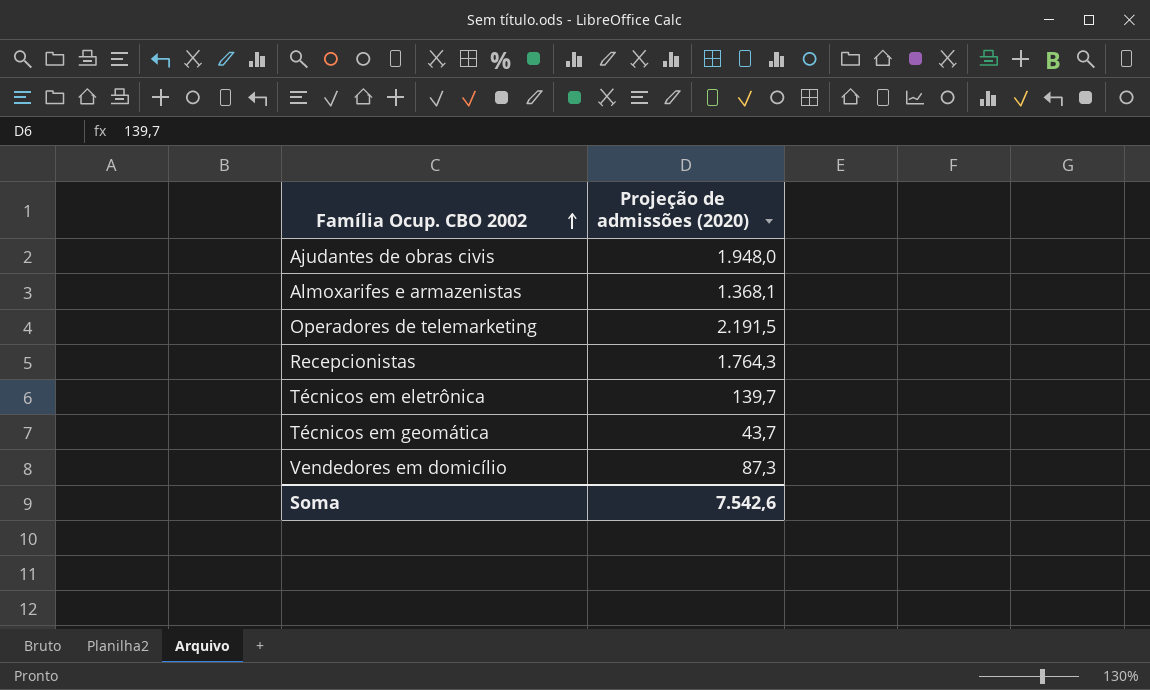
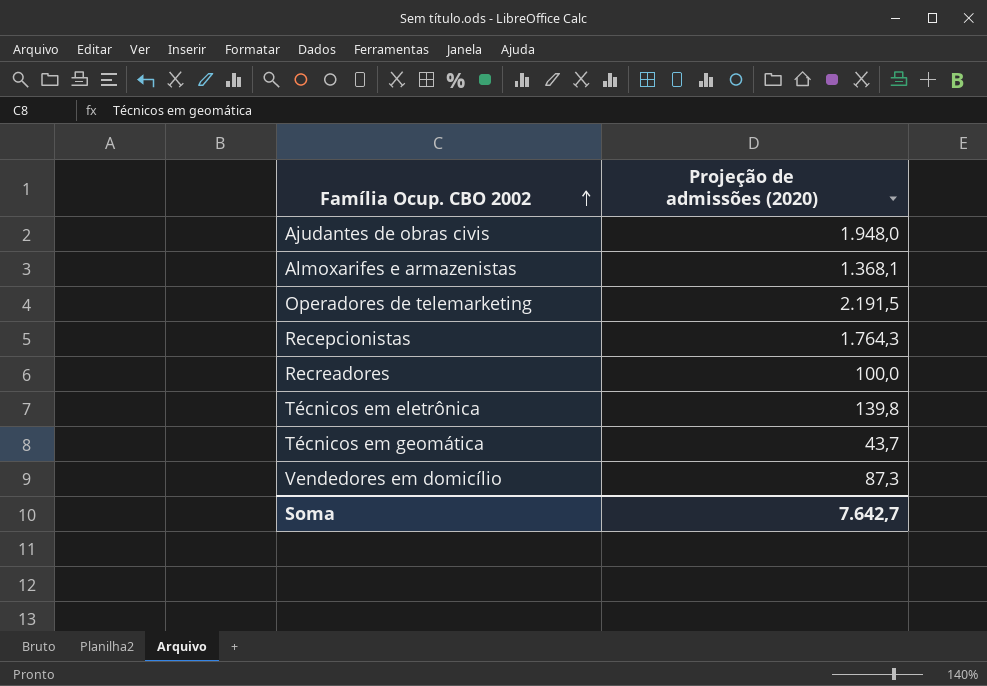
row Recreadores: none -> 100,0
Técnicos em eletrônica | Projeção de admissões (2020): 139,7 -> 139,8
Soma | Projeção de admissões (2020): 7.542,6 -> 7.642,7

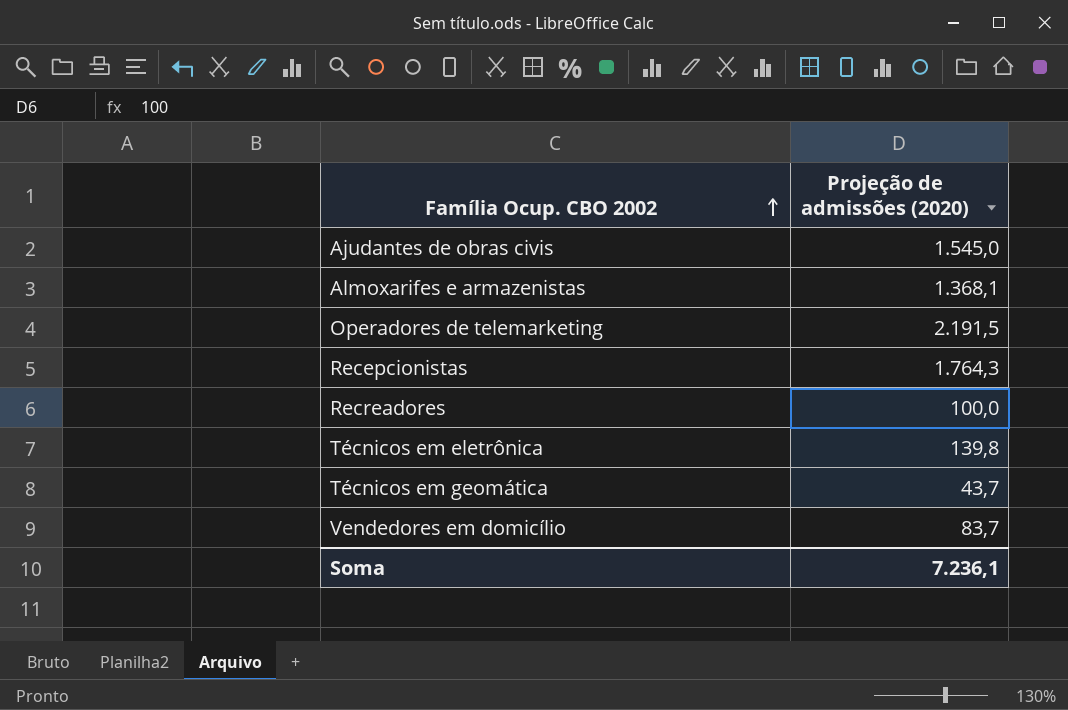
Ajudantes de obras civis | Projeção de admissões (2020): 1.948,0 -> 1.545,0
Vendedores em domicílio | Projeção de admissões (2020): 87,3 -> 83,7
Soma | Projeção de admissões (2020): 7.642,7 -> 7.236,1

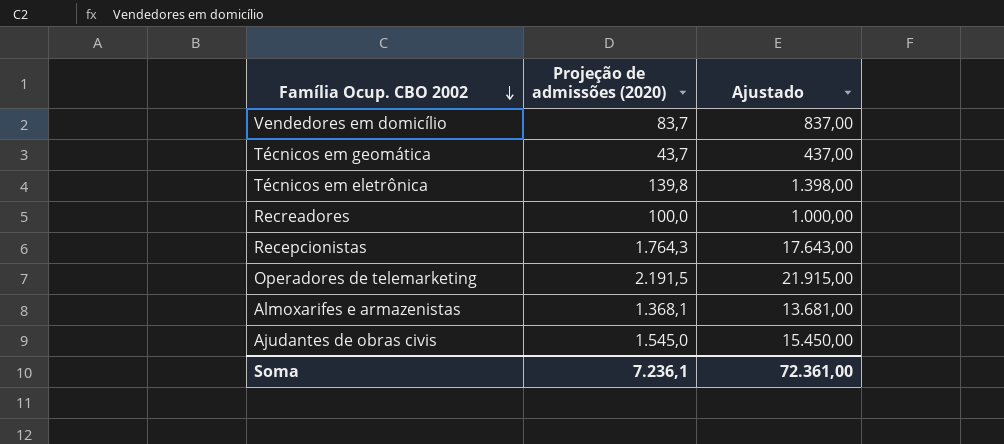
row order: Família Ocup. CBO 2002 ascending -> Família Ocup. CBO 2002 descending
column Ajustado | formula: none -> [Projeção de admissões (2020)] * 10

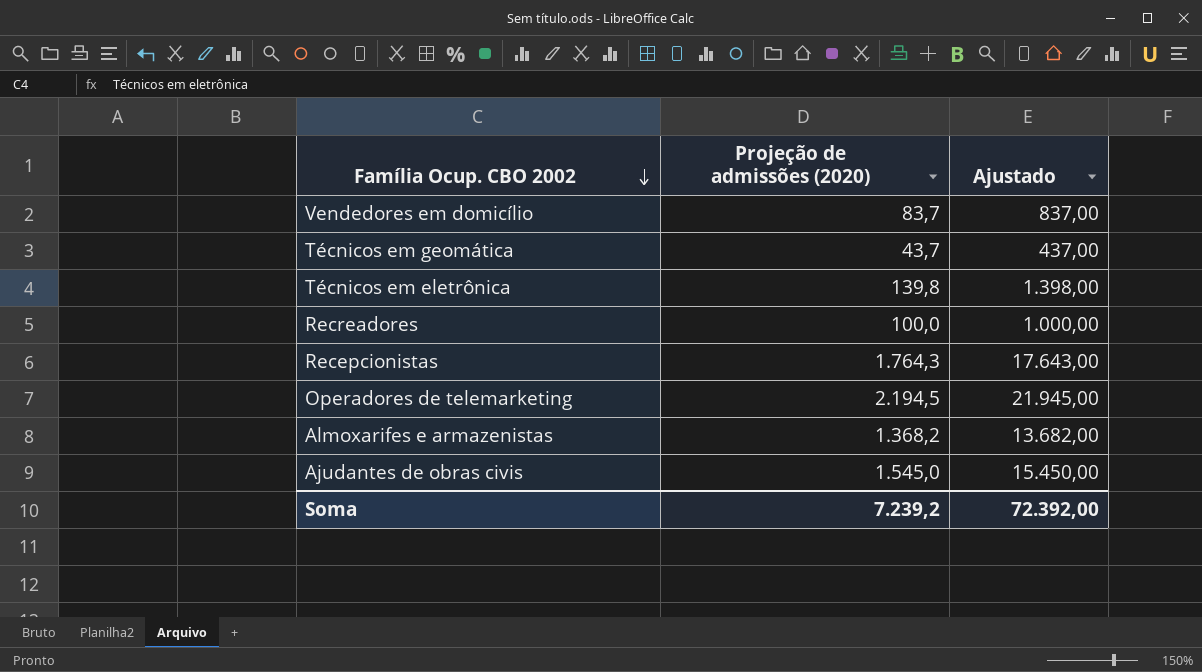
Operadores de telemarketing | Projeção de admissões (2020): 2.191,5 -> 2.194,5
Operadores de telemarketing | Ajustado: 21.915,00 -> 21.945,00
Almoxarifes e armazenistas | Projeção de admissões (2020): 1.368,1 -> 1.368,2
Almoxarifes e armazenistas | Ajustado: 13.681,00 -> 13.682,00
Soma | Projeção de admissões (2020): 7.236,1 -> 7.239,2
Soma | Ajustado: 72.361,00 -> 72.392,00

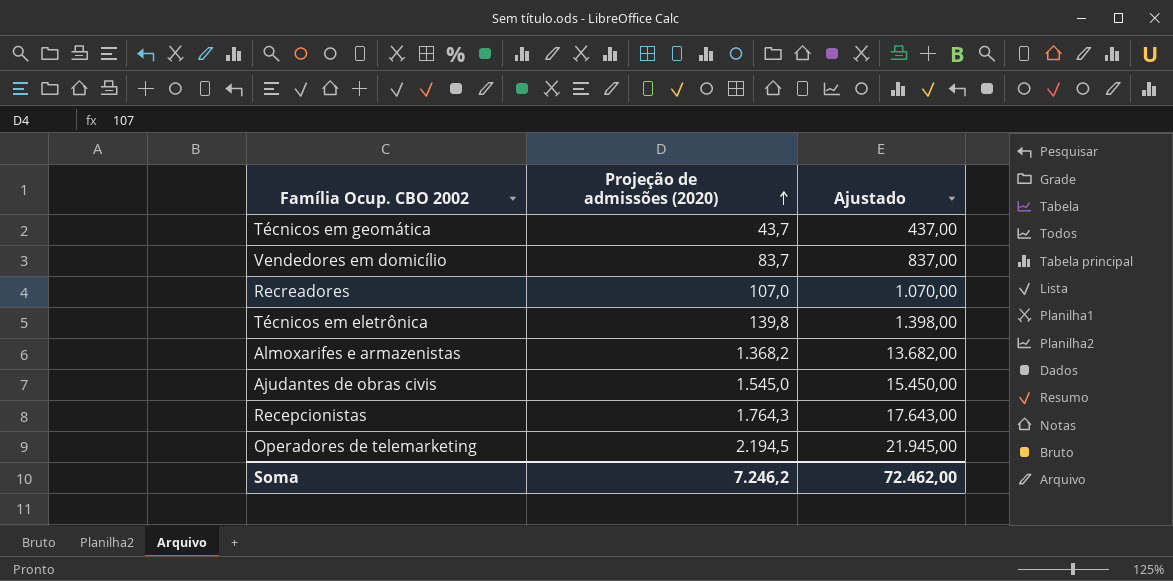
row order: Família Ocup. CBO 2002 descending -> Projeção de admissões (2020) ascending
Recreadores | Projeção de admissões (2020): 100,0 -> 107,0
Recreadores | Ajustado: 1.000,00 -> 1.070,00
Soma | Projeção de admissões (2020): 7.239,2 -> 7.246,2
Soma | Ajustado: 72.392,00 -> 72.462,00

